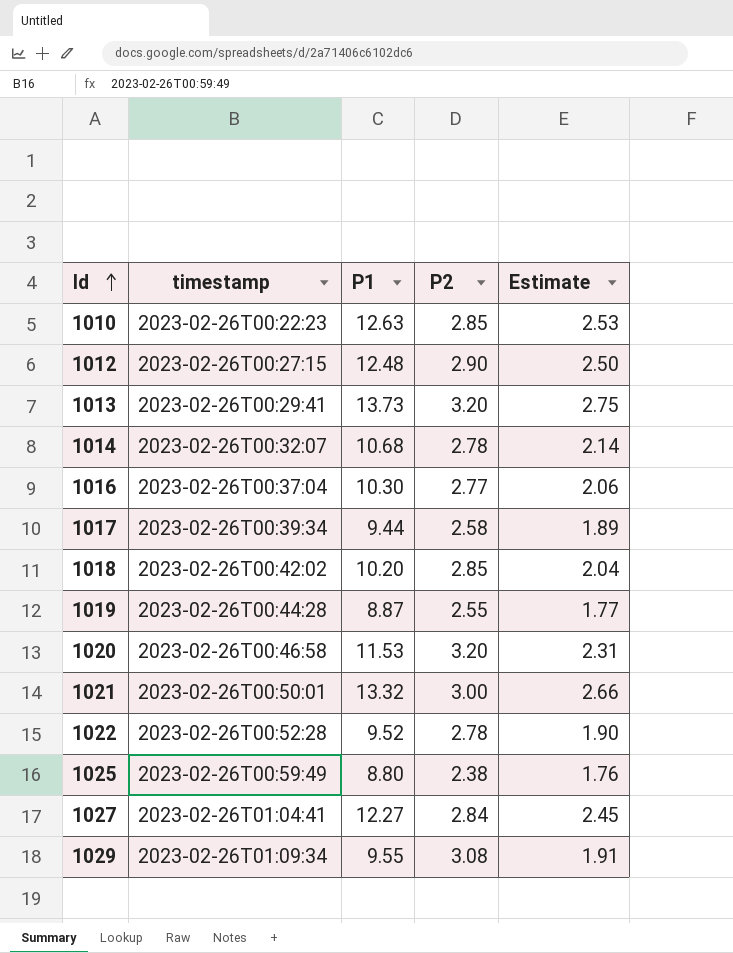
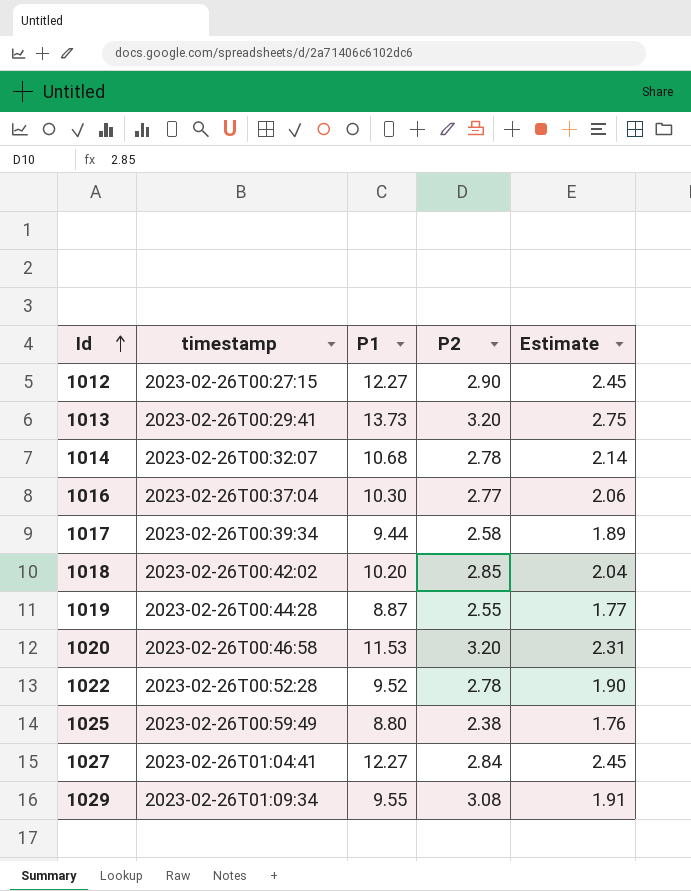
row 1010: 2023-02-26T00:22:23 | 12.63 | 2.85 | 2.53 -> none
row 1021: 2023-02-26T00:50:01 | 13.32 | 3.00 | 2.66 -> none
1012 | P1: 12.48 -> 12.27
1012 | Estimate: 2.50 -> 2.45

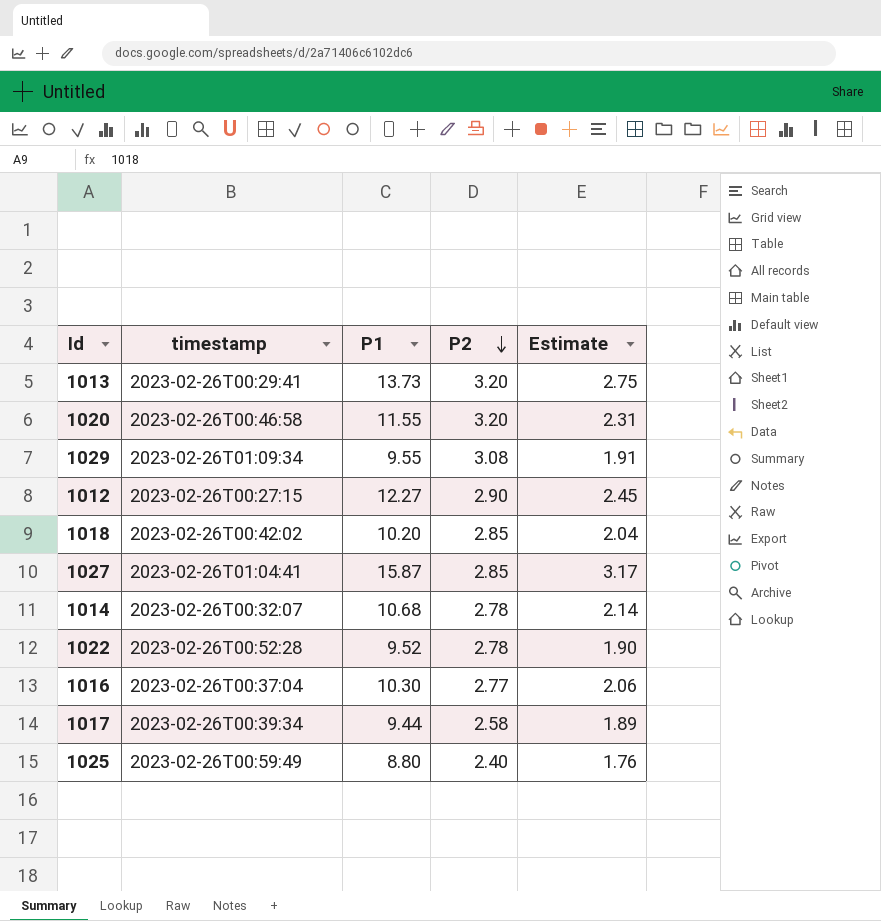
row order: Id ascending -> P2 descending
row 1019: 2023-02-26T00:44:28 | 8.87 | 2.55 | 1.77 -> none
1020 | P1: 11.53 -> 11.55
1027 | P1: 12.27 -> 15.87
1027 | P2: 2.84 -> 2.85
1027 | Estimate: 2.45 -> 3.17
1025 | P2: 2.38 -> 2.40

